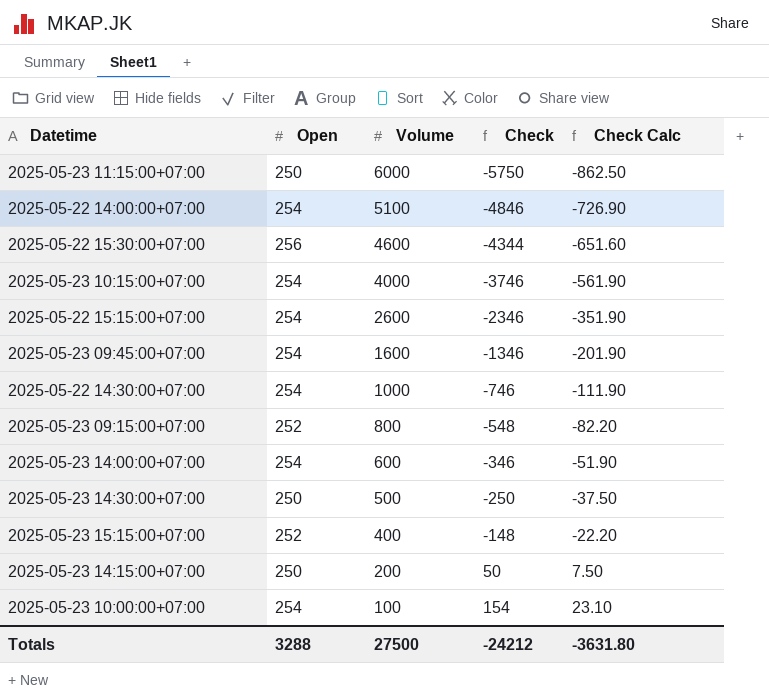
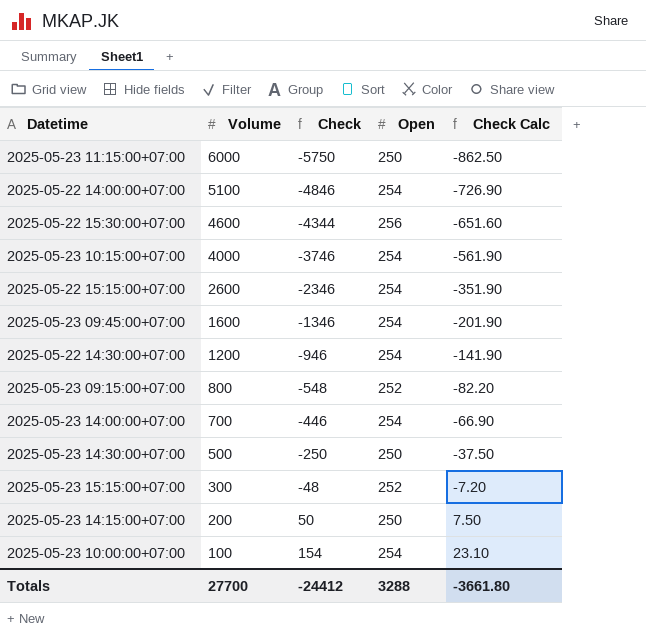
column Open | position: 2 -> 4
2025-05-22 14:30:00+07:00 | Volume: 1000 -> 1200
2025-05-22 14:30:00+07:00 | Check: -746 -> -946
2025-05-22 14:30:00+07:00 | Check Calc: -111.90 -> -141.90
2025-05-23 14:00:00+07:00 | Volume: 600 -> 700
2025-05-23 14:00:00+07:00 | Check: -346 -> -446
2025-05-23 14:00:00+07:00 | Check Calc: -51.90 -> -66.90
2025-05-23 15:15:00+07:00 | Volume: 400 -> 300
2025-05-23 15:15:00+07:00 | Check: -148 -> -48
2025-05-23 15:15:00+07:00 | Check Calc: -22.20 -> -7.20
Totals | Volume: 27500 -> 27700
Totals | Check: -24212 -> -24412
Totals | Check Calc: -3631.80 -> -3661.80

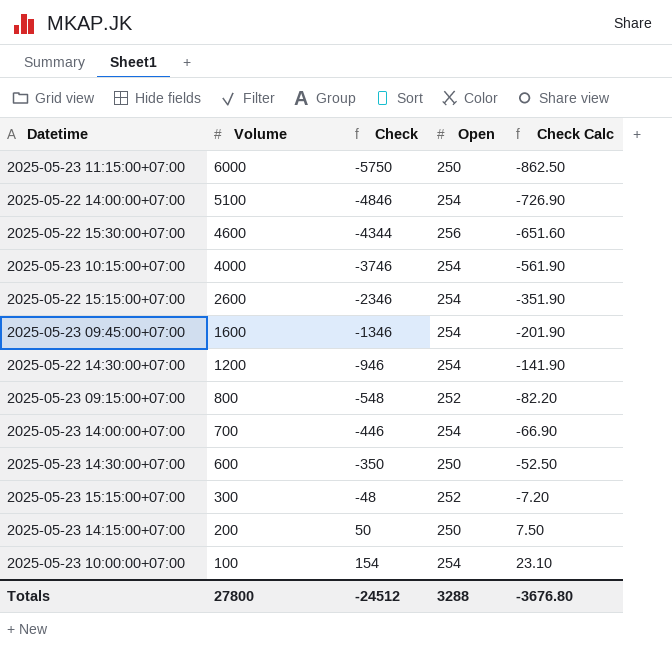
2025-05-23 14:30:00+07:00 | Volume: 500 -> 600
2025-05-23 14:30:00+07:00 | Check: -250 -> -350
2025-05-23 14:30:00+07:00 | Check Calc: -37.50 -> -52.50
Totals | Volume: 27700 -> 27800
Totals | Check: -24412 -> -24512
Totals | Check Calc: -3661.80 -> -3676.80

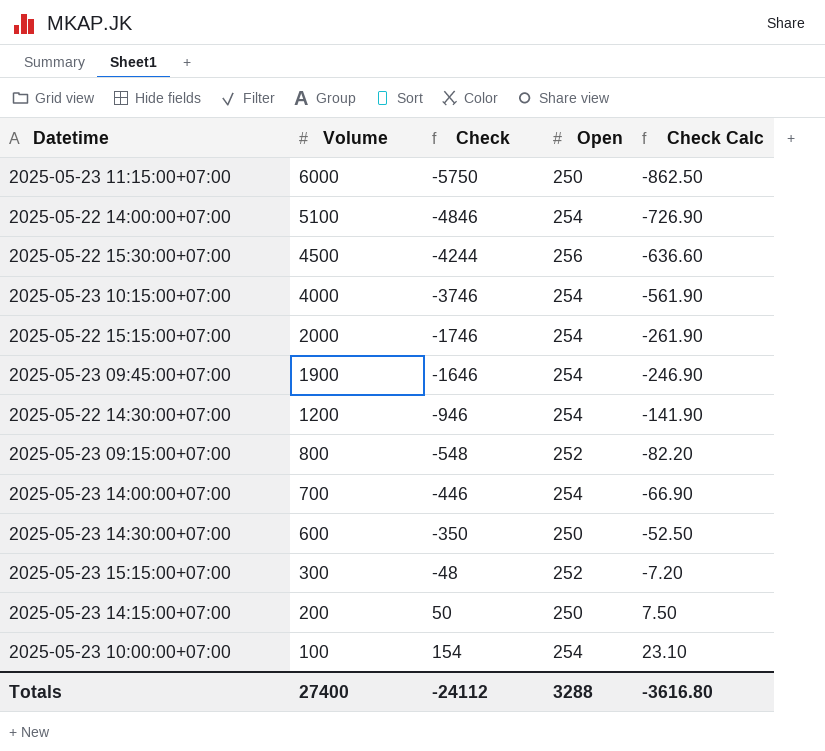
2025-05-22 15:30:00+07:00 | Volume: 4600 -> 4500
2025-05-22 15:30:00+07:00 | Check: -4344 -> -4244
2025-05-22 15:30:00+07:00 | Check Calc: -651.60 -> -636.60
2025-05-22 15:15:00+07:00 | Volume: 2600 -> 2000
2025-05-22 15:15:00+07:00 | Check: -2346 -> -1746
2025-05-22 15:15:00+07:00 | Check Calc: -351.90 -> -261.90
2025-05-23 09:45:00+07:00 | Volume: 1600 -> 1900
2025-05-23 09:45:00+07:00 | Check: -1346 -> -1646
2025-05-23 09:45:00+07:00 | Check Calc: -201.90 -> -246.90
Totals | Volume: 27800 -> 27400
Totals | Check: -24512 -> -24112
Totals | Check Calc: -3676.80 -> -3616.80

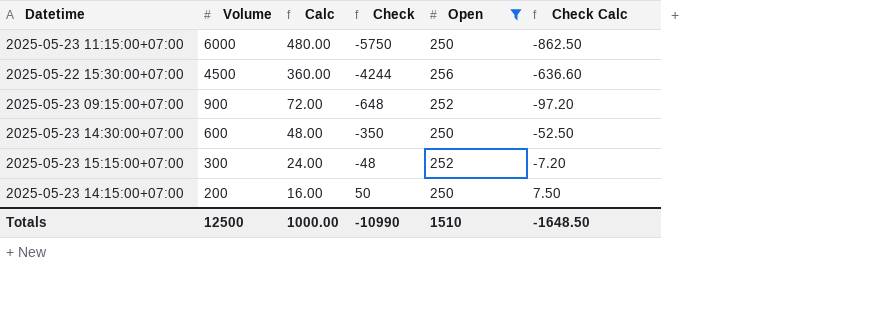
filter: none -> Open != 254
column Calc | formula: none -> [Volume] * 0.08
2025-05-23 09:15:00+07:00 | Volume: 800 -> 900
2025-05-23 09:15:00+07:00 | Check: -548 -> -648
2025-05-23 09:15:00+07:00 | Check Calc: -82.20 -> -97.20
Totals | Volume: 27400 -> 12500
Totals | Check: -24112 -> -10990
Totals | Open: 3288 -> 1510
Totals | Check Calc: -3616.80 -> -1648.50

